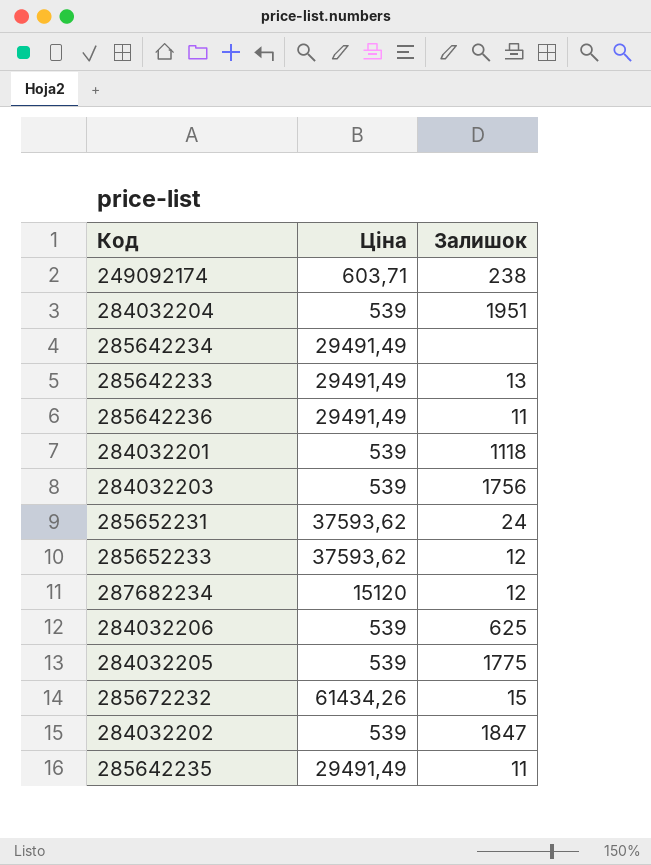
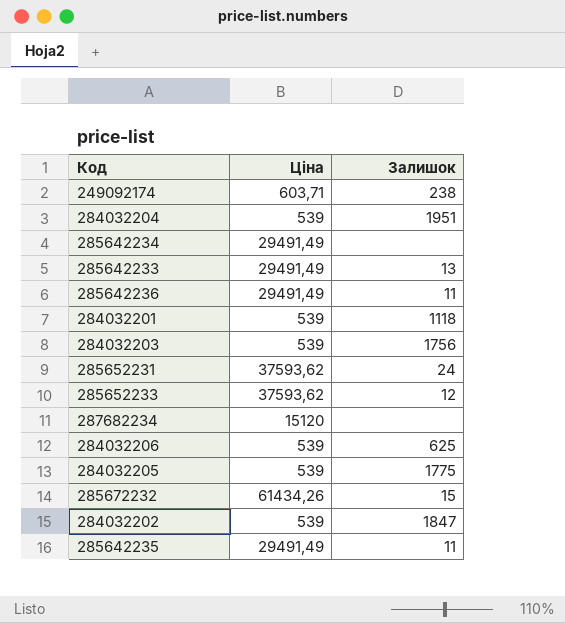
287682234 | Залишок: 12 -> none

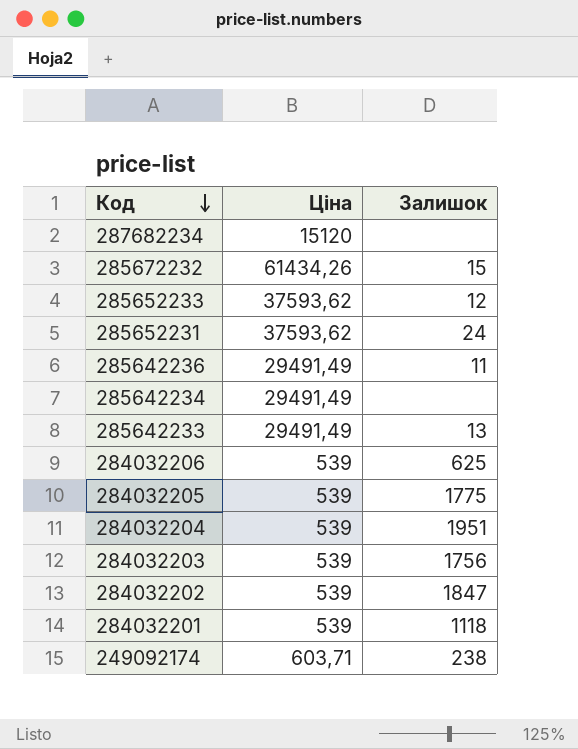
row order: none -> Код descending
row 285642235: 29491,49 | 11 -> none

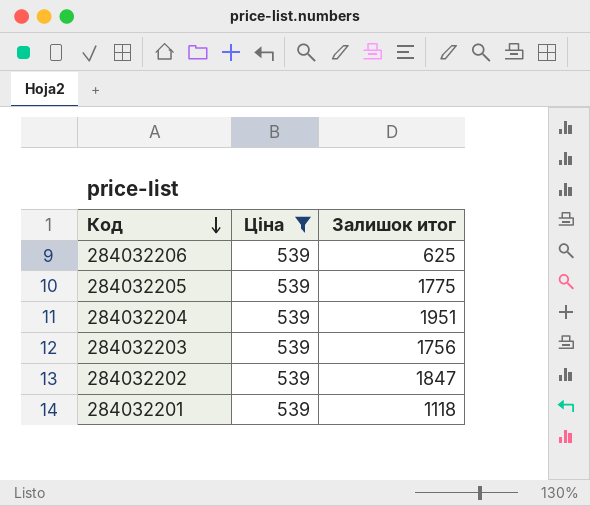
filter: none -> Ціна = 539
column name: Залишок -> Залишок итог

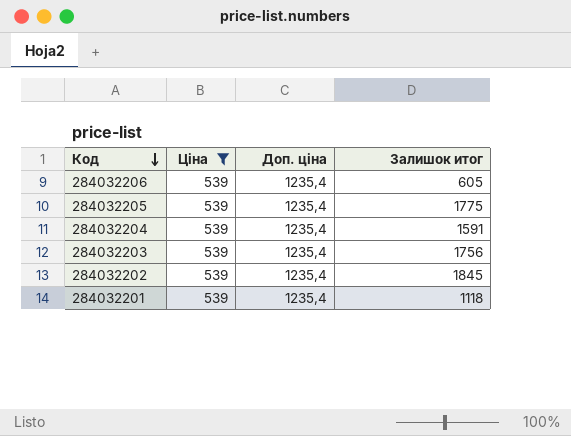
column Доп. ціна | position: none -> 3
284032206 | Залишок итог: 625 -> 605
284032204 | Залишок итог: 1951 -> 1591
284032202 | Залишок итог: 1847 -> 1845

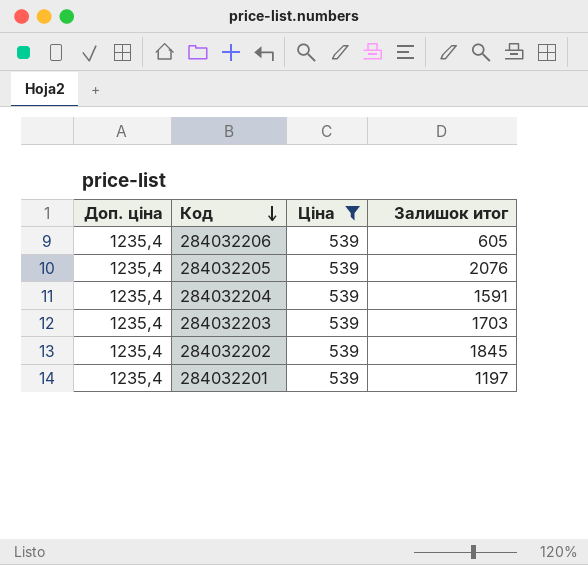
column Доп. ціна | position: 3 -> 1
284032205 | Залишок итог: 1775 -> 2076
284032203 | Залишок итог: 1756 -> 1703
284032201 | Залишок итог: 1118 -> 1197

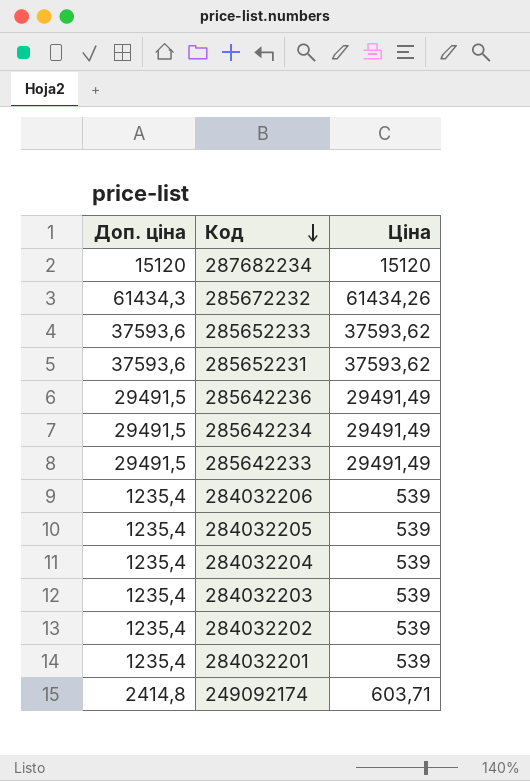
filter: Ціна = 539 -> none
column Залишок итог | position: 4 -> none

